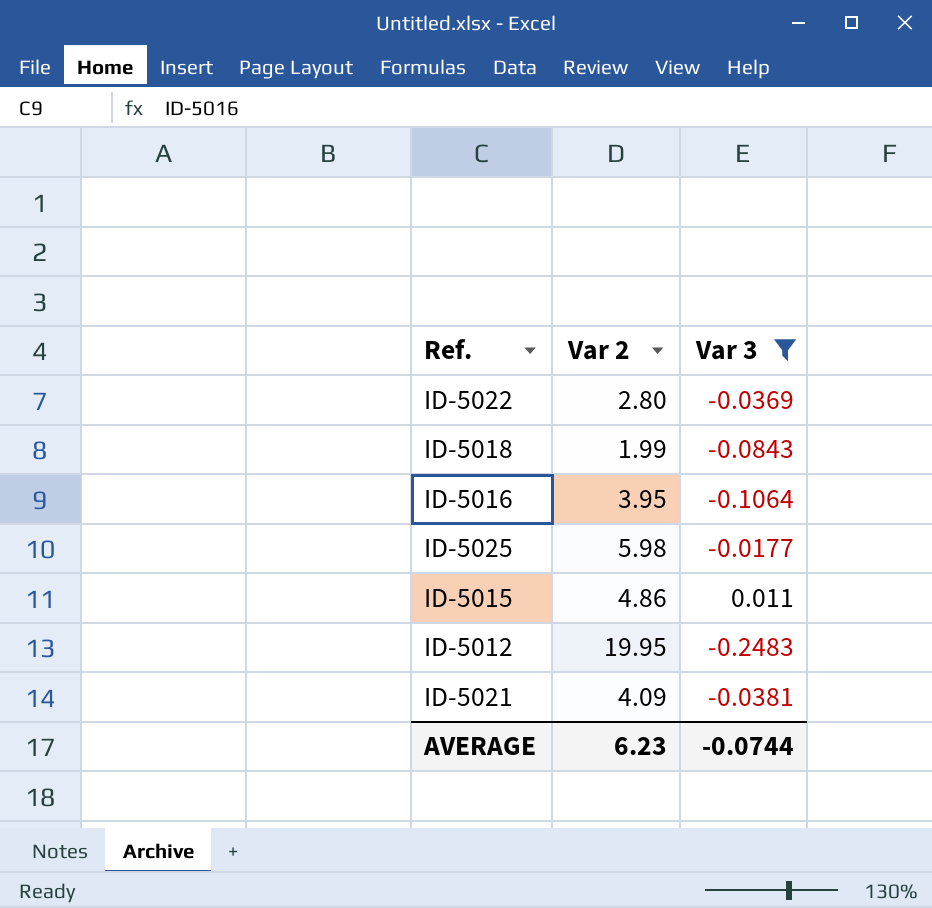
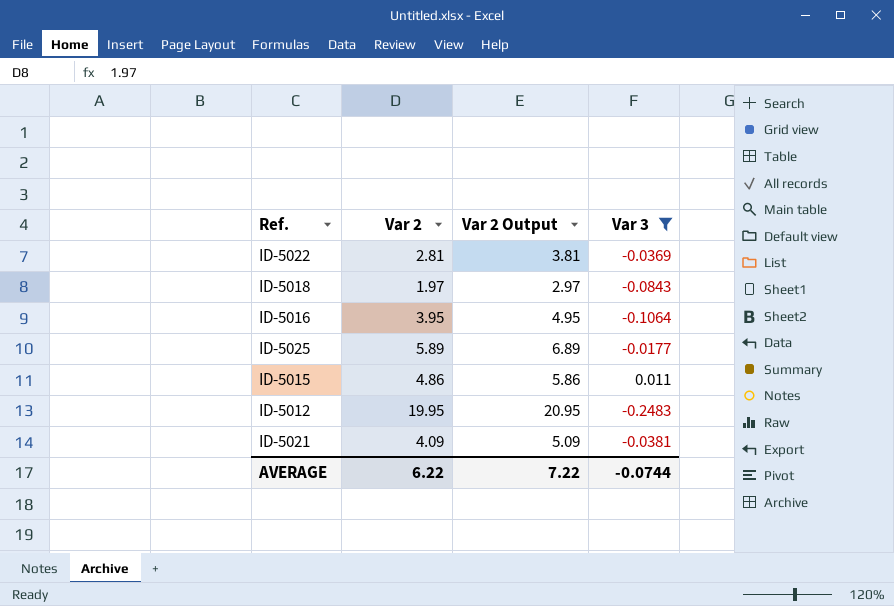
column Var 2 Output | formula: none -> [Var 2] + 1
ID-5022 | Var 2: 2.80 -> 2.81
ID-5018 | Var 2: 1.99 -> 1.97
ID-5025 | Var 2: 5.98 -> 5.89
AVERAGE | Var 2: 6.23 -> 6.22

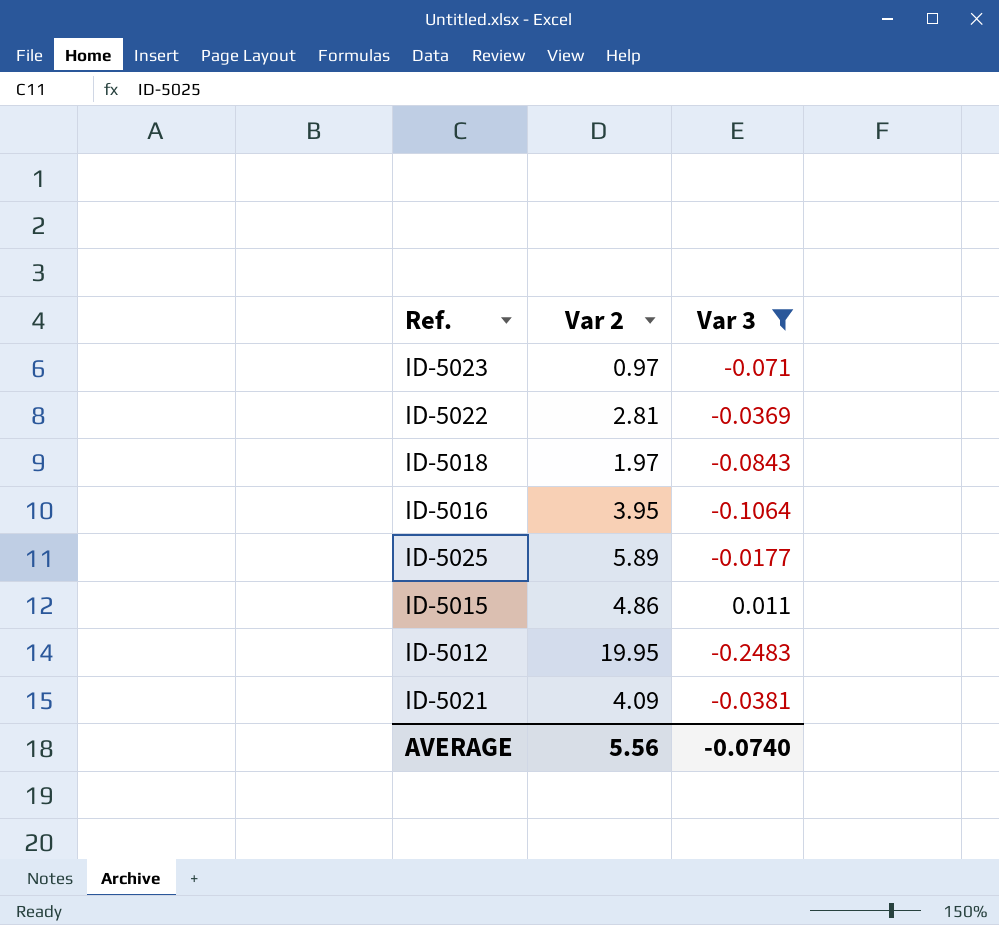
column Var 2 Output | formula: [Var 2] + 1 -> none
row ID-5023: none -> 0.97 | -0.071
AVERAGE | Var 2: 6.22 -> 5.56
AVERAGE | Var 3: -0.0744 -> -0.0740

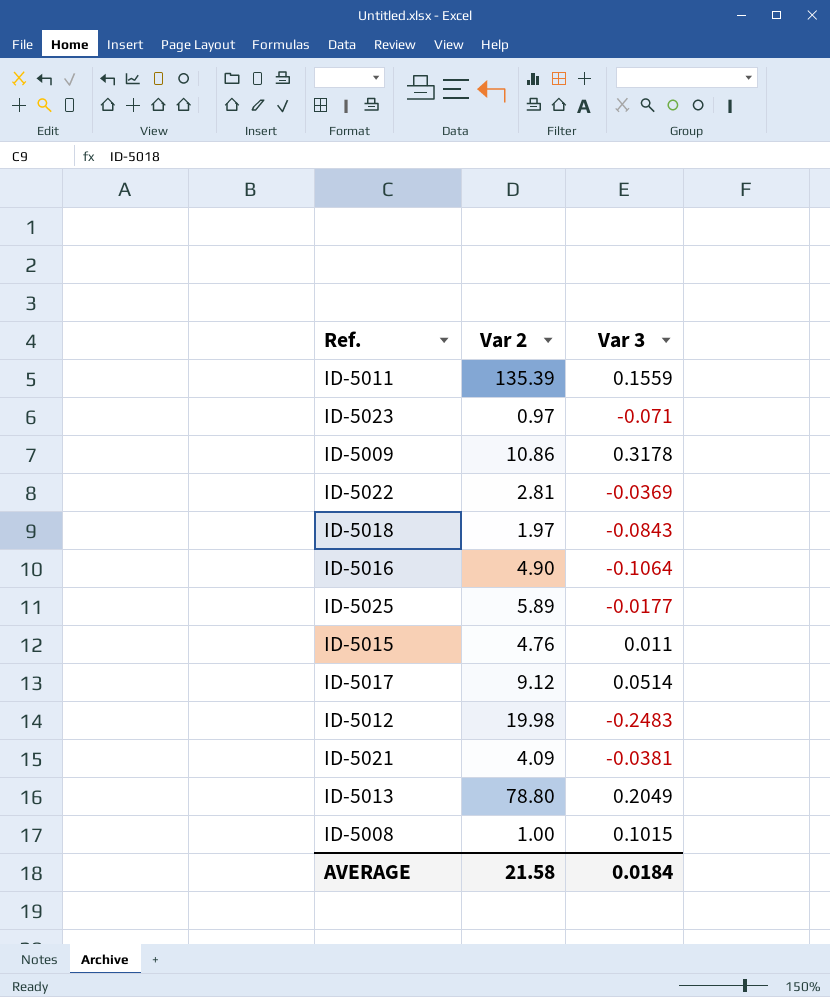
filter: Var 3 <= 0.011 -> none
ID-5016 | Var 2: 3.95 -> 4.90
ID-5015 | Var 2: 4.86 -> 4.76
ID-5012 | Var 2: 19.95 -> 19.98
AVERAGE | Var 2: 5.56 -> 21.58
AVERAGE | Var 3: -0.0740 -> 0.0184

